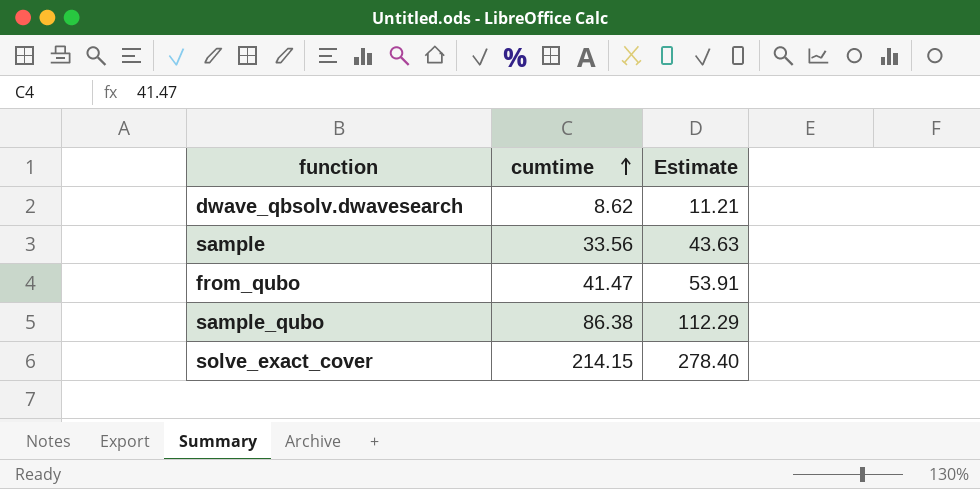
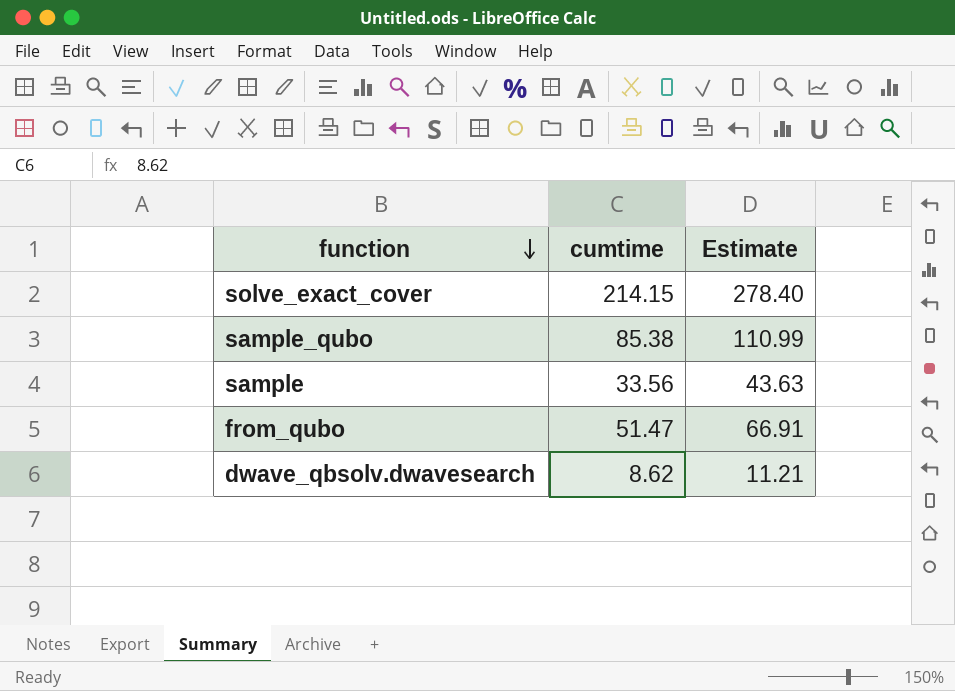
row order: cumtime ascending -> function descending
sample_qubo | cumtime: 86.38 -> 85.38
sample_qubo | Estimate: 112.29 -> 110.99
from_qubo | cumtime: 41.47 -> 51.47
from_qubo | Estimate: 53.91 -> 66.91

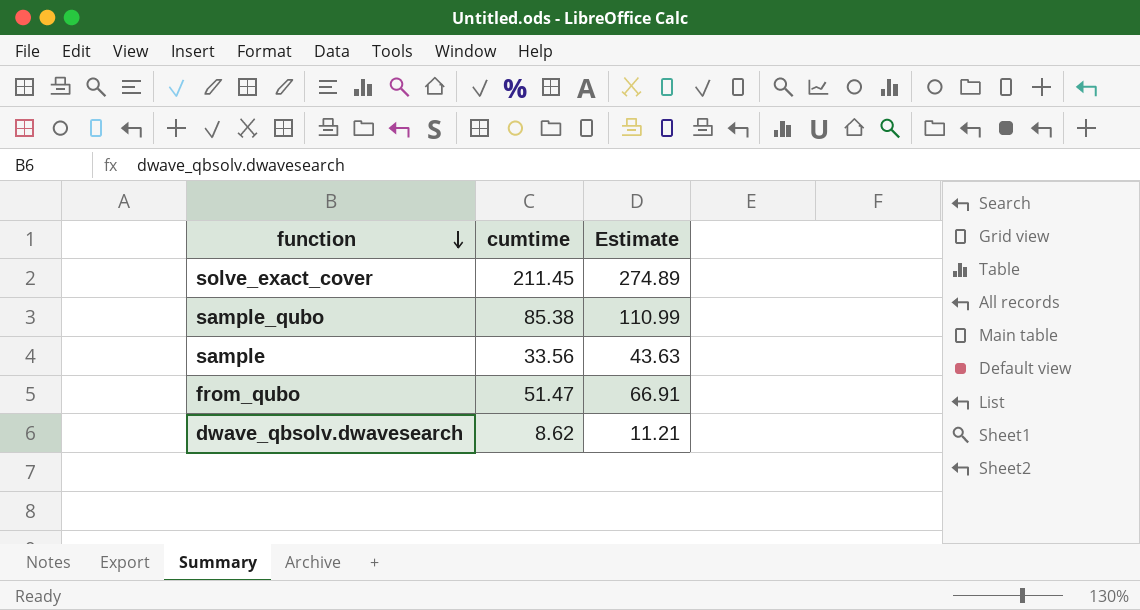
solve_exact_cover | cumtime: 214.15 -> 211.45
solve_exact_cover | Estimate: 278.40 -> 274.89

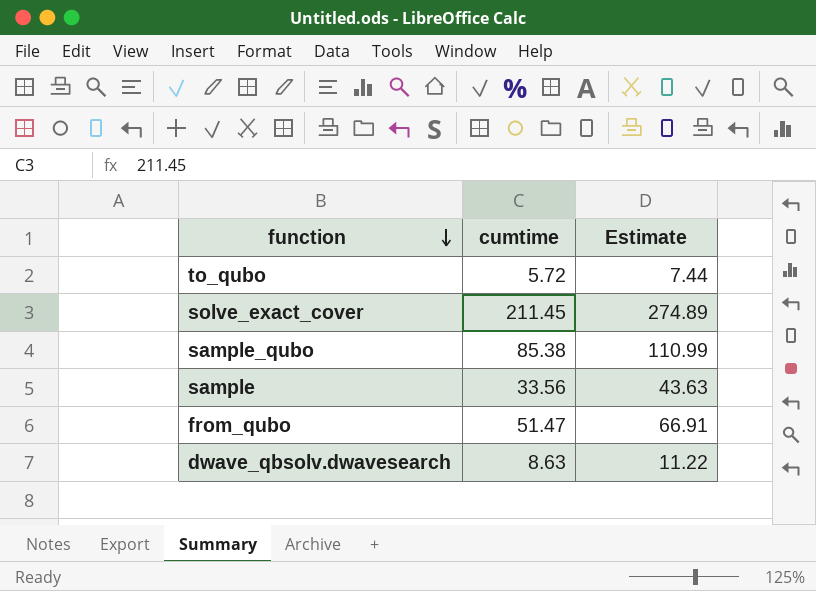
row to_qubo: none -> 5.72 | 7.44
dwave_qbsolv.dwavesearch | cumtime: 8.62 -> 8.63
dwave_qbsolv.dwavesearch | Estimate: 11.21 -> 11.22

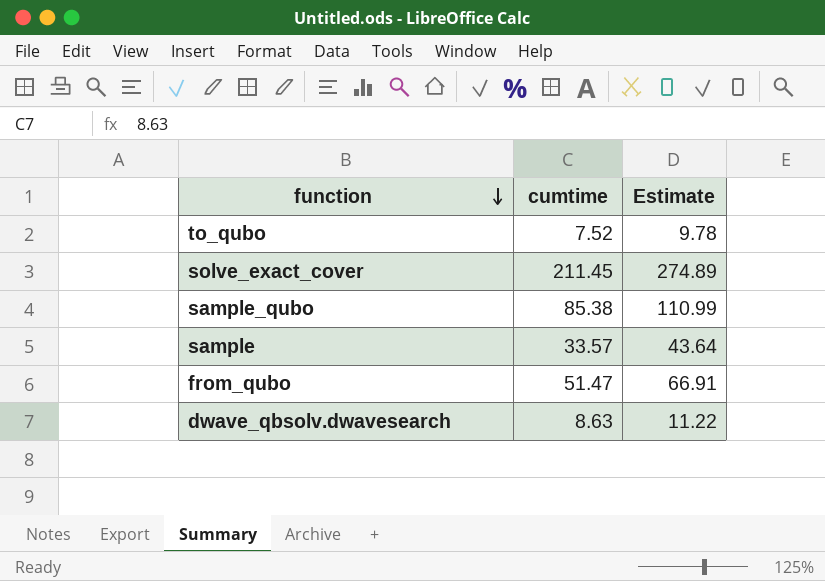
to_qubo | cumtime: 5.72 -> 7.52
to_qubo | Estimate: 7.44 -> 9.78
sample | cumtime: 33.56 -> 33.57
sample | Estimate: 43.63 -> 43.64

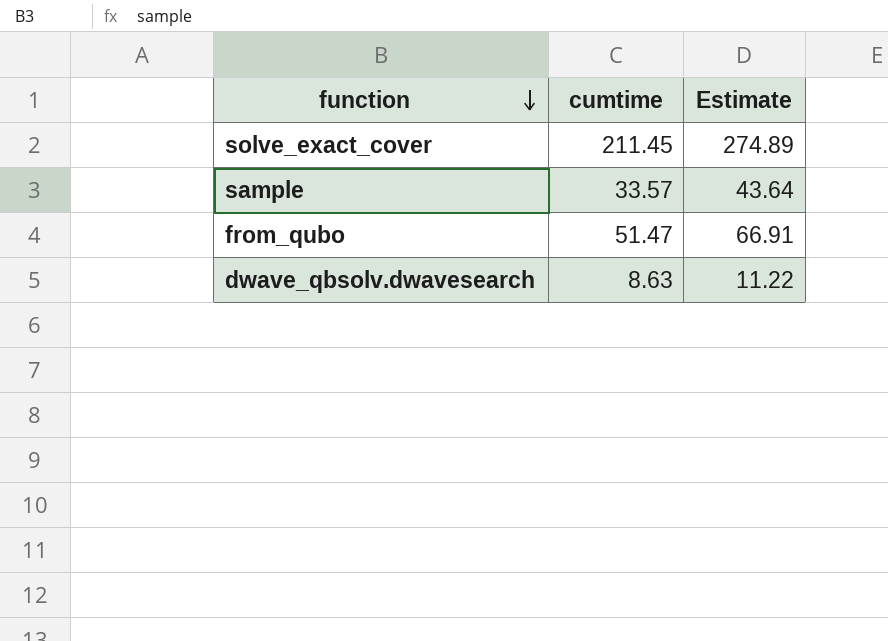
row to_qubo: 7.52 | 9.78 -> none
row sample_qubo: 85.38 | 110.99 -> none

